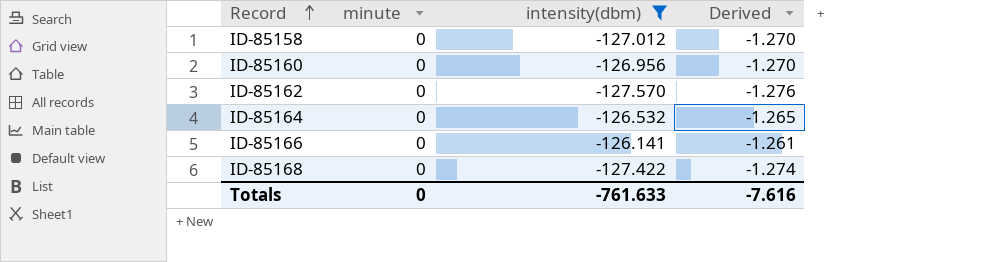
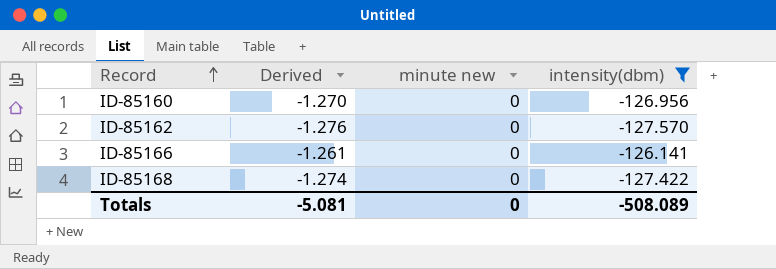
column Derived | position: 4 -> 2
column name: minute -> minute new
row ID-85158: 0 | -127.012 | -1.270 -> none
row ID-85164: 0 | -126.532 | -1.265 -> none
Totals | Derived: -7.616 -> -5.081
Totals | intensity(dbm): -761.633 -> -508.089

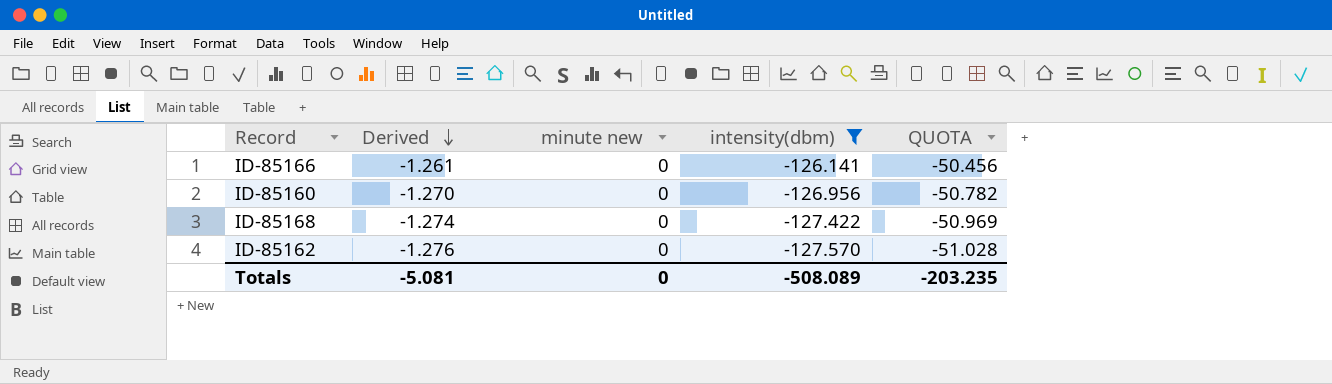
row order: Record ascending -> Derived descending
column QUOTA | formula: none -> [intensity(dbm)] * 0.4

